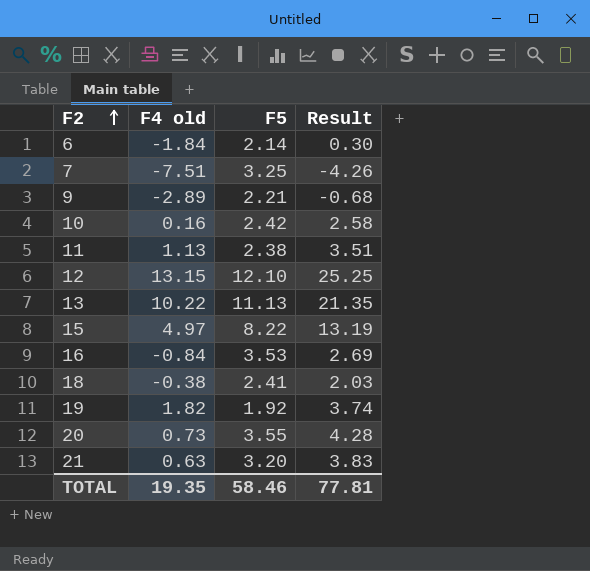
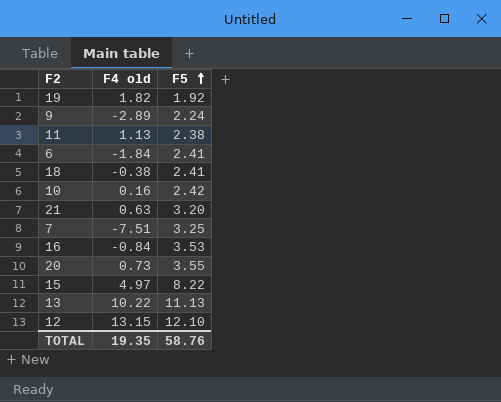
row order: F2 ascending -> F5 ascending
column Result | formula: [F4 old] + [F5] -> none
9 | F5: 2.21 -> 2.24
6 | F5: 2.14 -> 2.41
TOTAL | F5: 58.46 -> 58.76

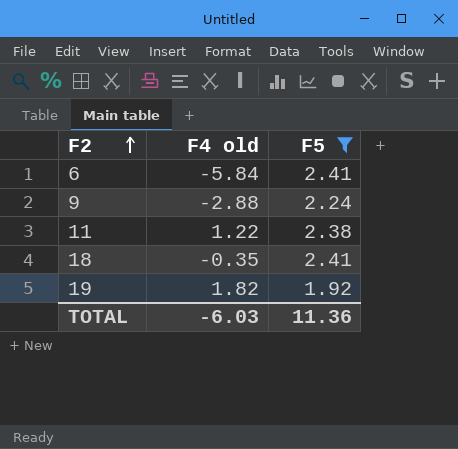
filter: none -> F5 <= 2.41
row order: F5 ascending -> F2 ascending
6 | F4 old: -1.84 -> -5.84
9 | F4 old: -2.89 -> -2.88
11 | F4 old: 1.13 -> 1.22
18 | F4 old: -0.38 -> -0.35
TOTAL | F4 old: 19.35 -> -6.03
TOTAL | F5: 58.76 -> 11.36

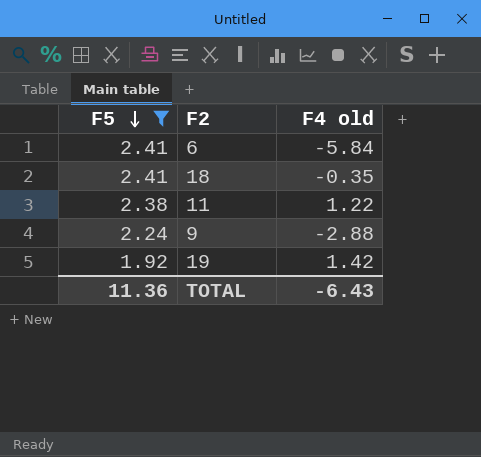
row order: F2 ascending -> F5 descending
column F5 | position: 3 -> 1
19 | F4 old: 1.82 -> 1.42
TOTAL | F4 old: -6.03 -> -6.43

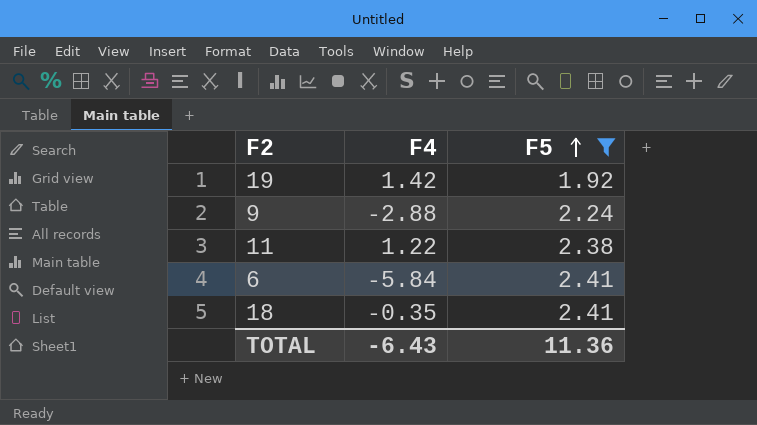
row order: F5 descending -> F5 ascending
column name: F4 old -> F4
column F5 | position: 1 -> 3

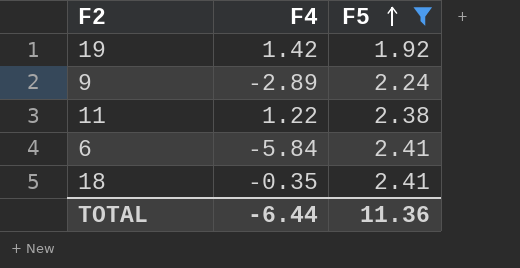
9 | F4: -2.88 -> -2.89
TOTAL | F4: -6.43 -> -6.44

